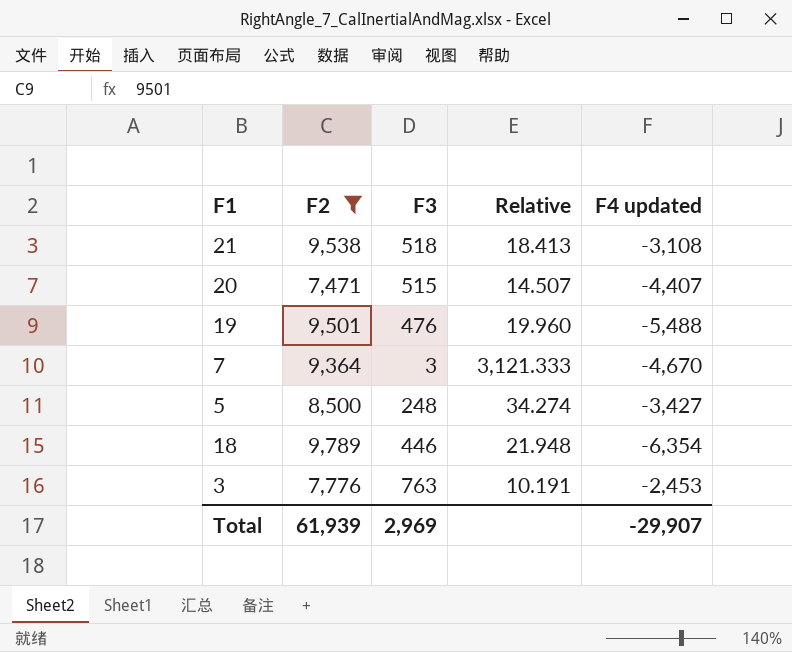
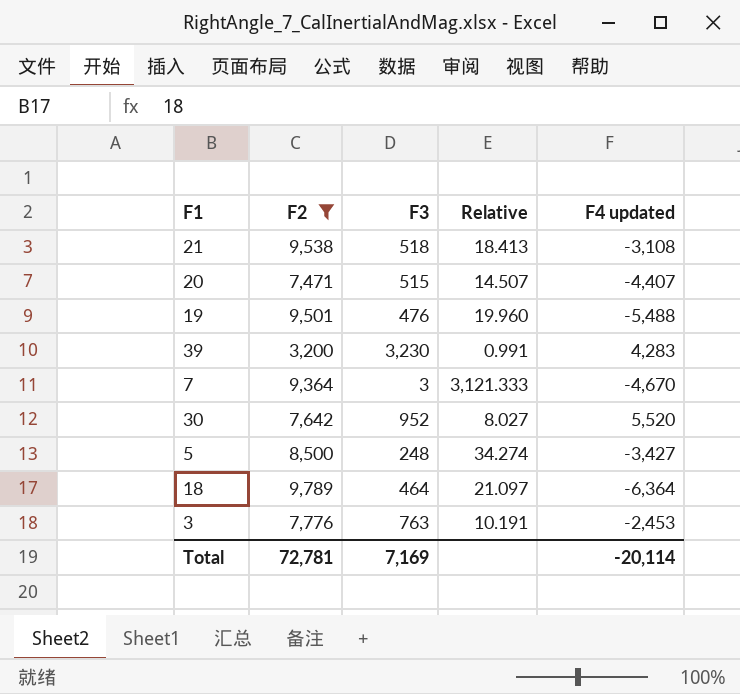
row 39: none -> 3,200 | 3,230 | 0.991 | 4,283
row 30: none -> 7,642 | 952 | 8.027 | 5,520
18 | F3: 446 -> 464
18 | Relative: 21.948 -> 21.097
18 | F4 updated: -6,354 -> -6,364
Total | F2: 61,939 -> 72,781
Total | F3: 2,969 -> 7,169
Total | F4 updated: -29,907 -> -20,114

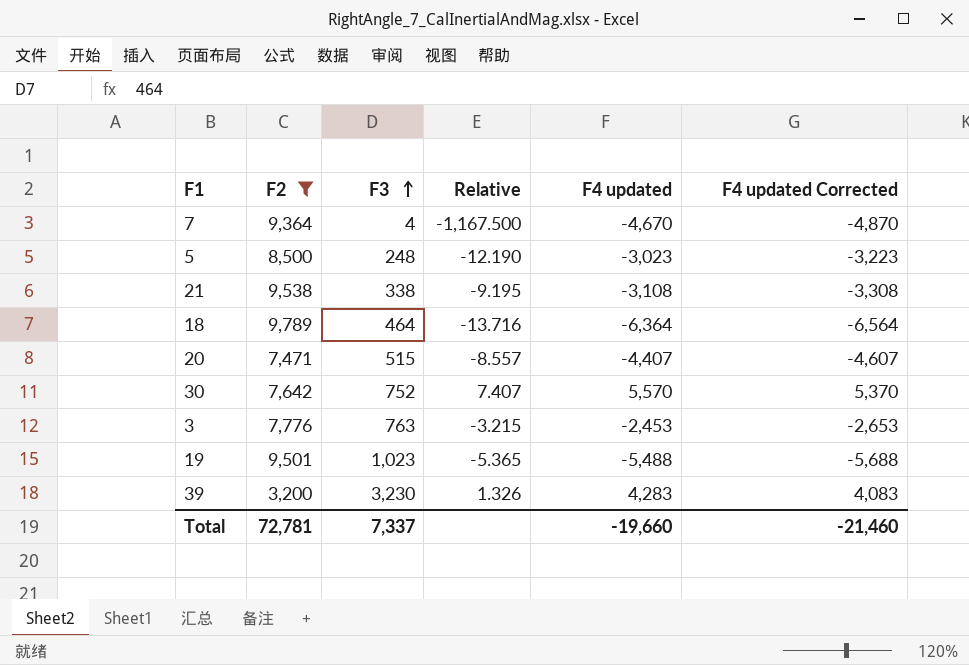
row order: none -> F3 ascending
column Relative | formula: [F2] / [F3] -> [F4 updated] / [F3]
column F4 updated Corrected | formula: none -> [F4 updated] - 200
7 | F3: 3 -> 4
5 | F4 updated: -3,427 -> -3,023
21 | F3: 518 -> 338
30 | F3: 952 -> 752
30 | F4 updated: 5,520 -> 5,570
19 | F3: 476 -> 1,023
Total | F3: 7,169 -> 7,337
Total | F4 updated: -20,114 -> -19,660

